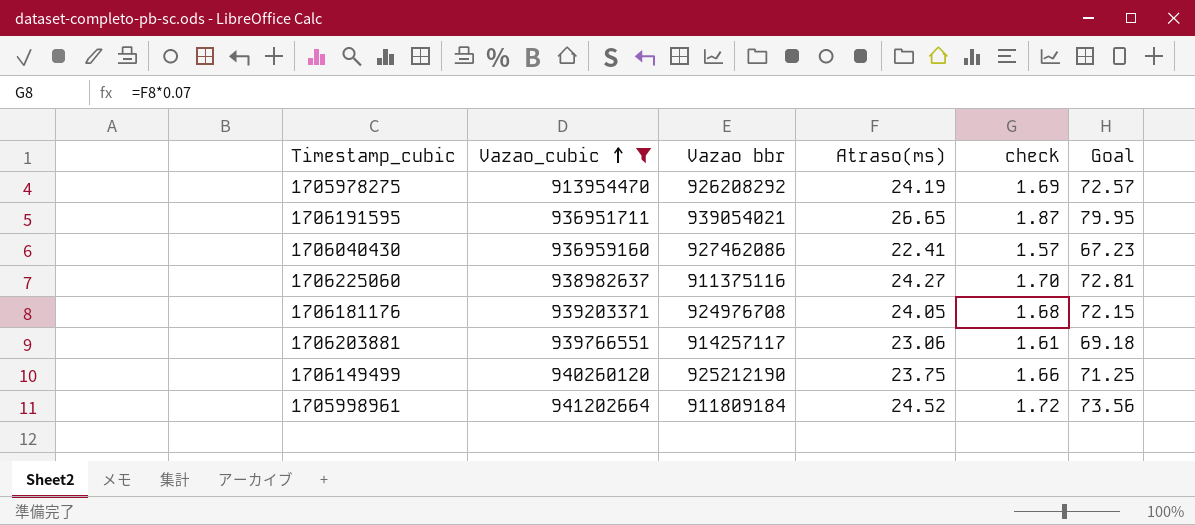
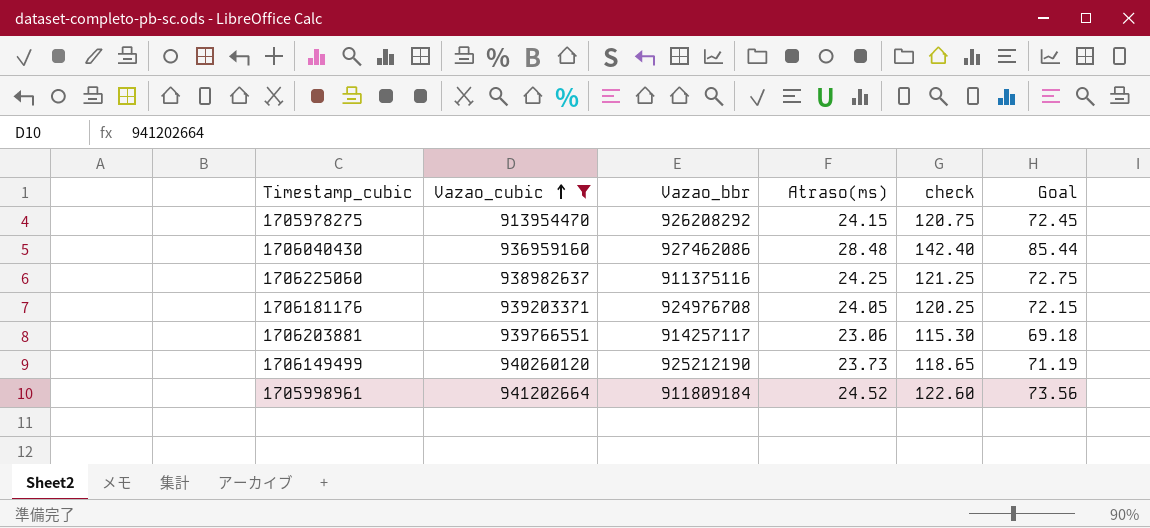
column name: Vazao bbr -> Vazao_bbr
column check | formula: [Atraso(ms)] * 0.07 -> [Atraso(ms)] * 5
row 1706191595: 936951711 | 939054021 | 26.65 | 1.87 | 79.95 -> none
1705978275 | Atraso(ms): 24.19 -> 24.15
1705978275 | Goal: 72.57 -> 72.45
1706040430 | Atraso(ms): 22.41 -> 28.48
1706040430 | Goal: 67.23 -> 85.44
1706225060 | Atraso(ms): 24.27 -> 24.25
1706225060 | Goal: 72.81 -> 72.75
1706149499 | Atraso(ms): 23.75 -> 23.73
1706149499 | Goal: 71.25 -> 71.19

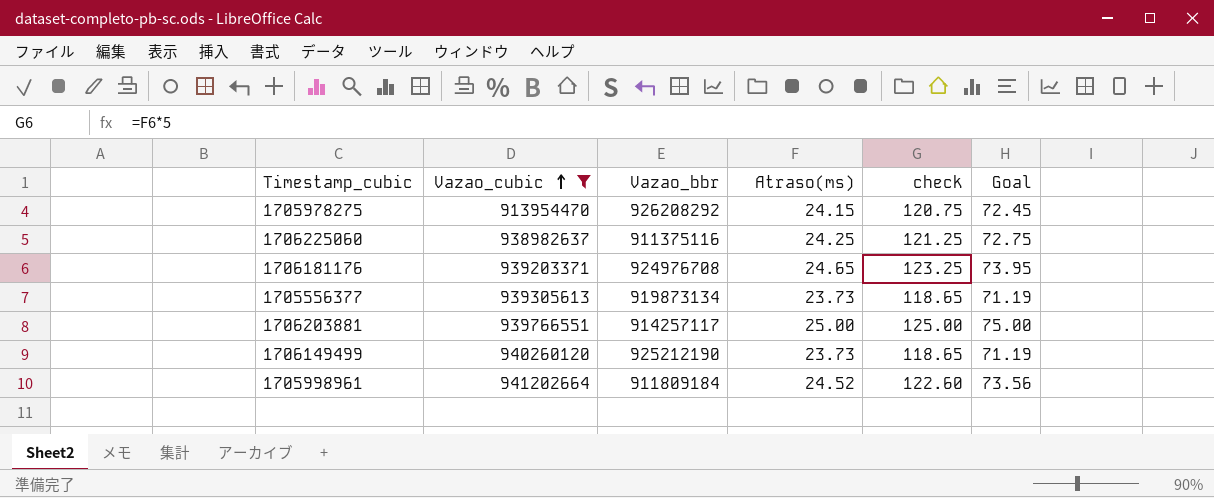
row 1706040430: 936959160 | 927462086 | 28.48 | 142.40 | 85.44 -> none
1706181176 | Atraso(ms): 24.05 -> 24.65
1706181176 | check: 120.25 -> 123.25
1706181176 | Goal: 72.15 -> 73.95
row 1705556377: none -> 939305613 | 919873134 | 23.73 | 118.65 | 71.19
1706203881 | Atraso(ms): 23.06 -> 25.00
1706203881 | check: 115.30 -> 125.00
1706203881 | Goal: 69.18 -> 75.00

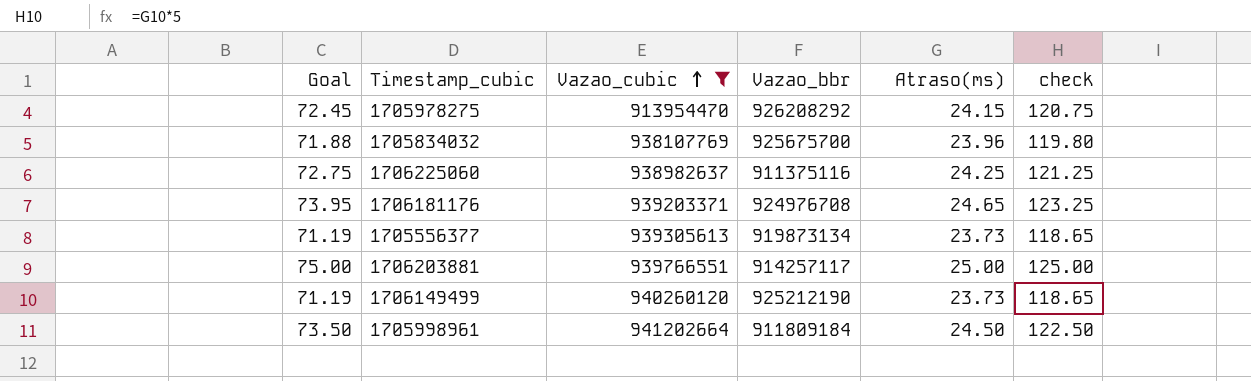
column Goal | position: 6 -> 1
row 1705834032: none -> 71.88 | 938107769 | 925675700 | 23.96 | 119.80
1705998961 | Goal: 73.56 -> 73.50
1705998961 | Atraso(ms): 24.52 -> 24.50
1705998961 | check: 122.60 -> 122.50

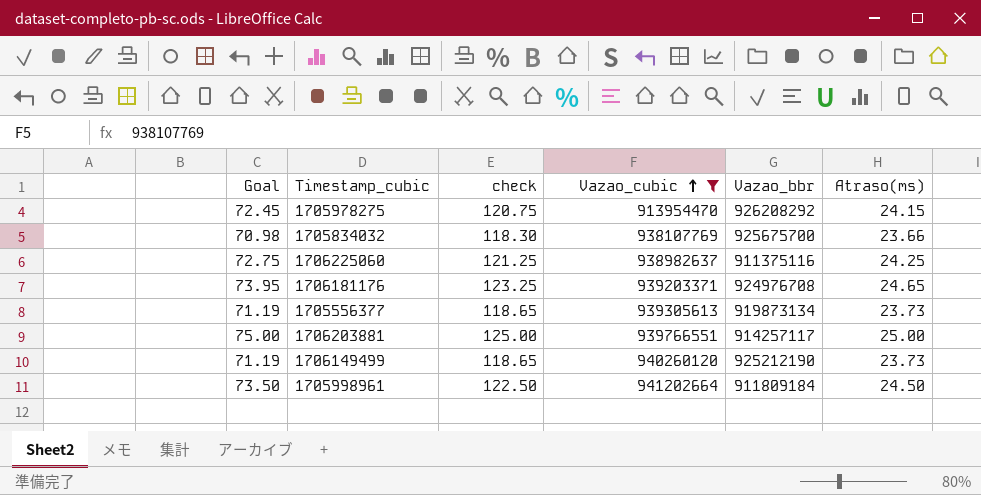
column check | position: 6 -> 3
1705834032 | Goal: 71.88 -> 70.98
1705834032 | check: 119.80 -> 118.30
1705834032 | Atraso(ms): 23.96 -> 23.66

